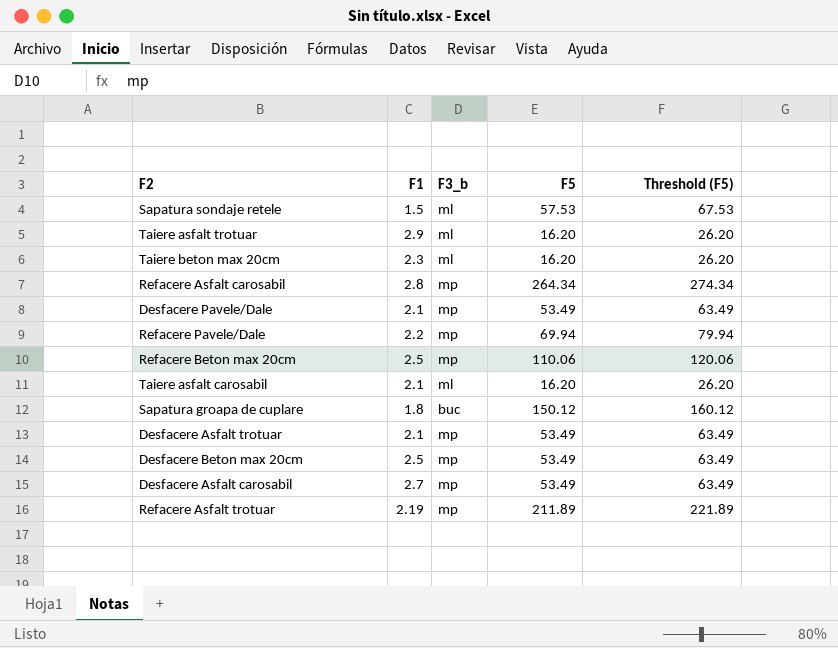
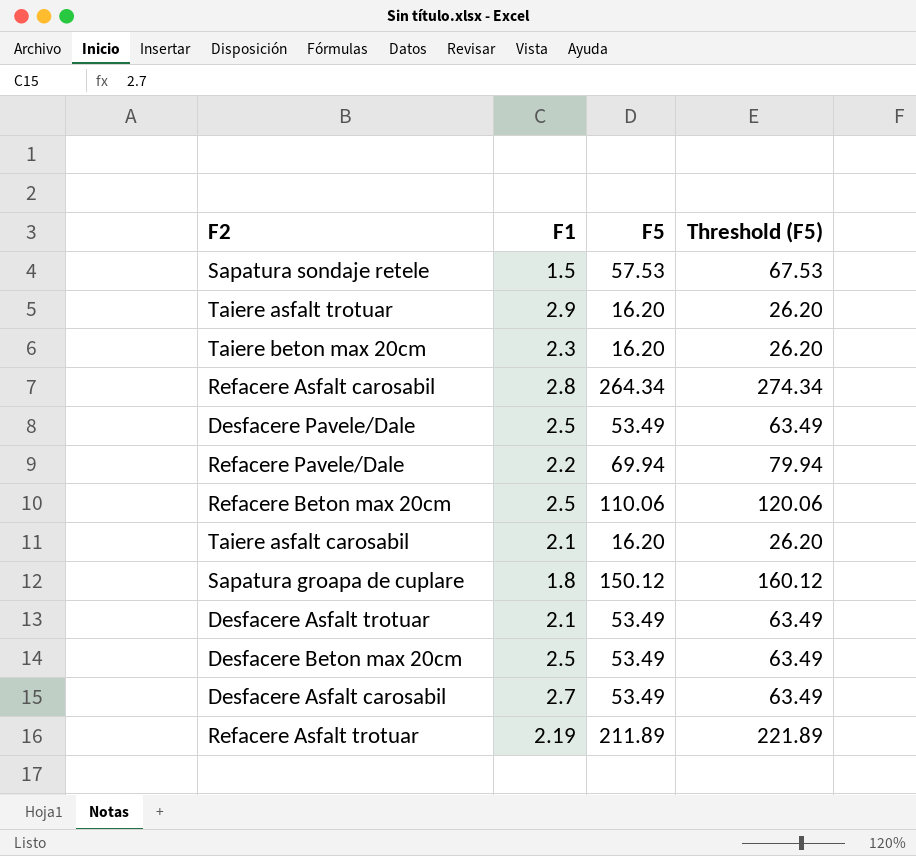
column F3_b | position: 3 -> none
Desfacere Pavele/Dale | F1: 2.1 -> 2.5

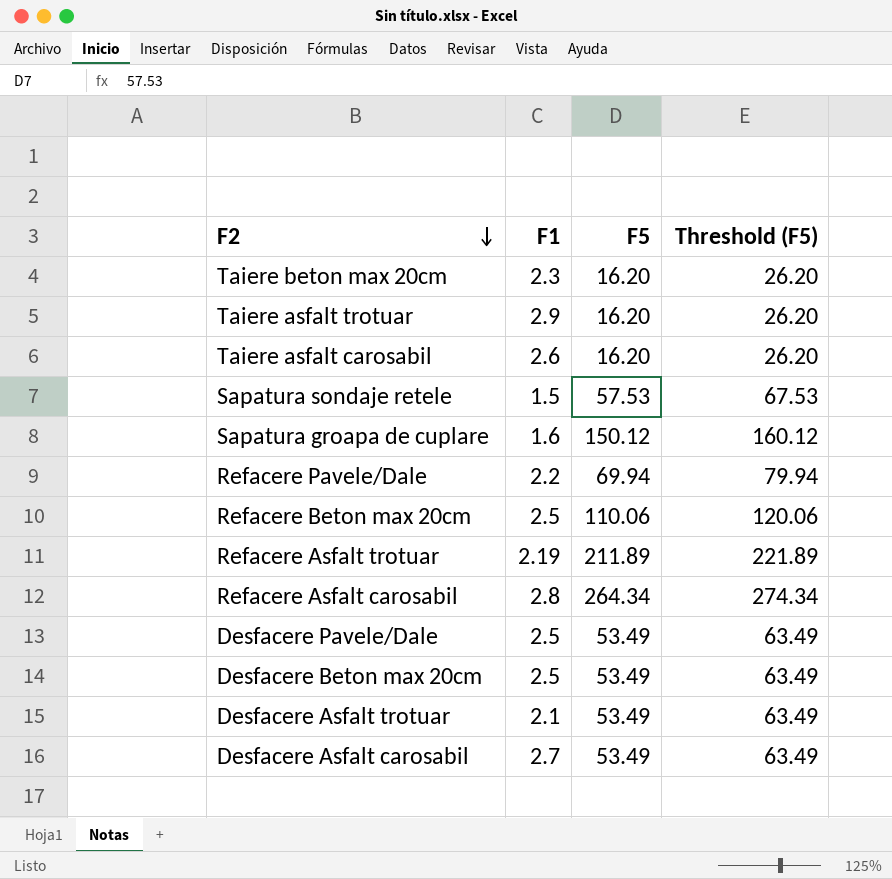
row order: none -> F2 descending
Taiere asfalt carosabil | F1: 2.1 -> 2.6
Sapatura groapa de cuplare | F1: 1.8 -> 1.6

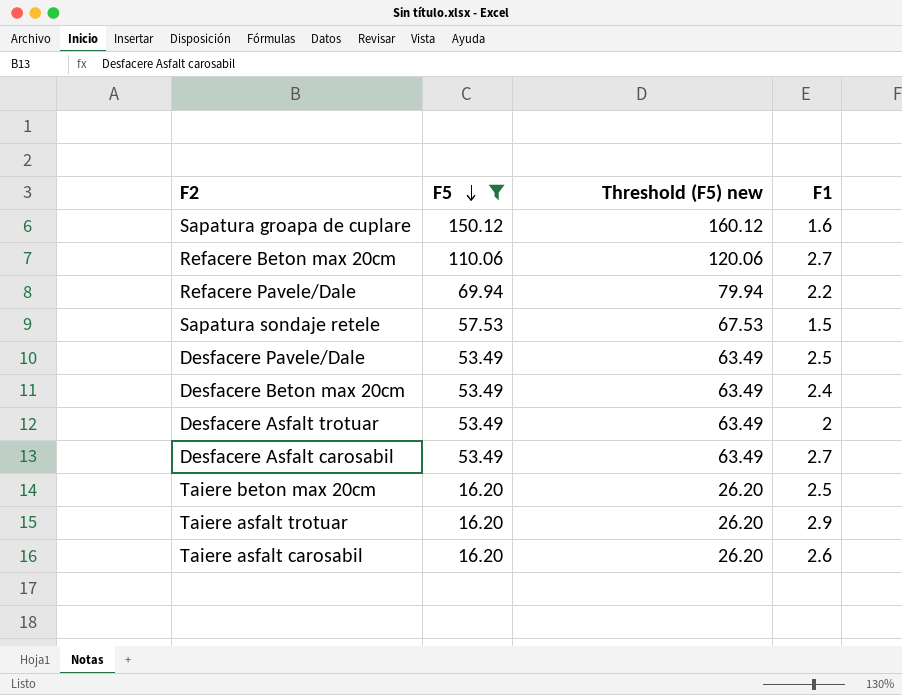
filter: none -> F5 <= 150.12
row order: F2 descending -> F5 descending
column name: Threshold (F5) -> Threshold (F5) new
column F1 | position: 2 -> 4
Refacere Beton max 20cm | F1: 2.5 -> 2.7
Desfacere Beton max 20cm | F1: 2.5 -> 2.4
Desfacere Asfalt trotuar | F1: 2.1 -> 2
Taiere beton max 20cm | F1: 2.3 -> 2.5

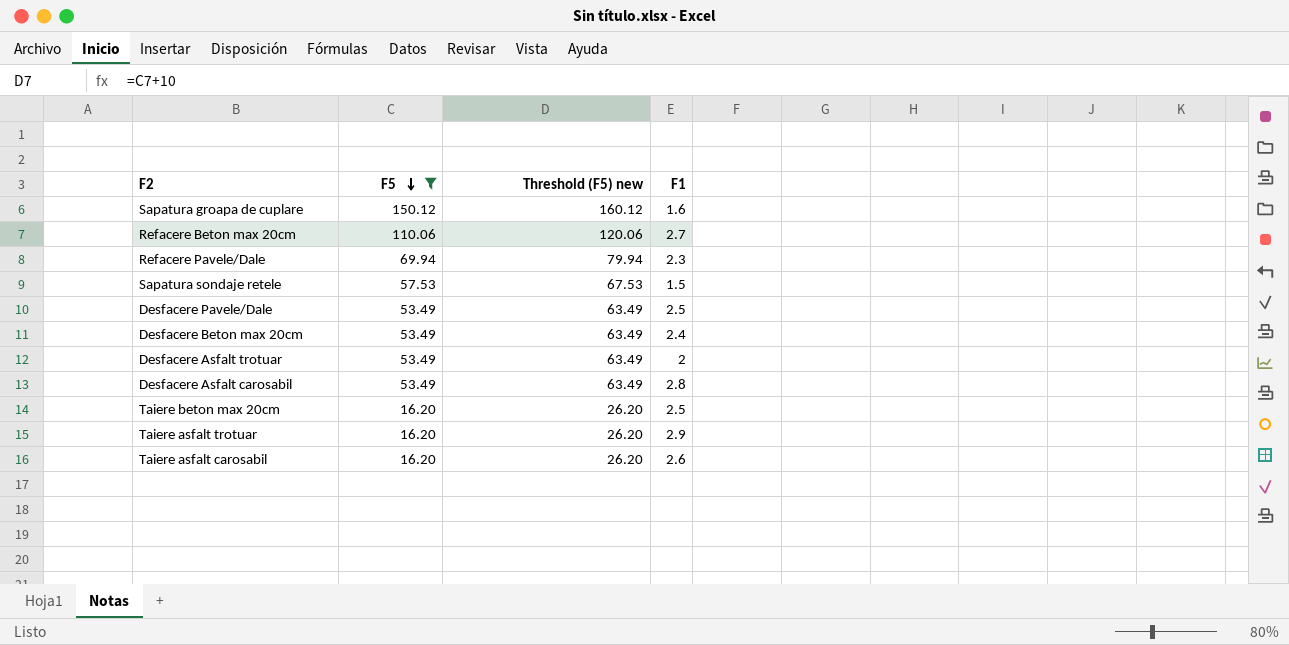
Refacere Pavele/Dale | F1: 2.2 -> 2.3
Desfacere Asfalt carosabil | F1: 2.7 -> 2.8

